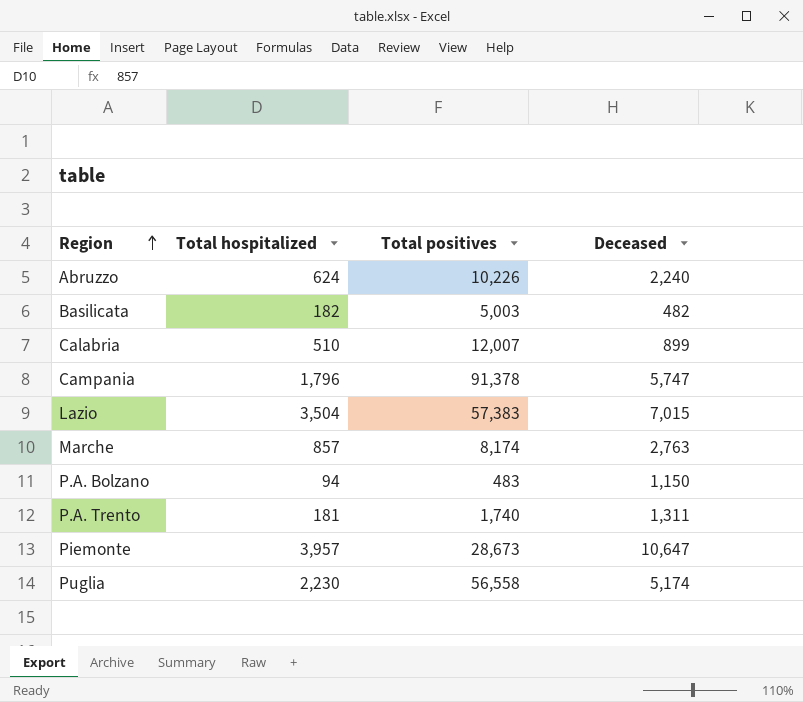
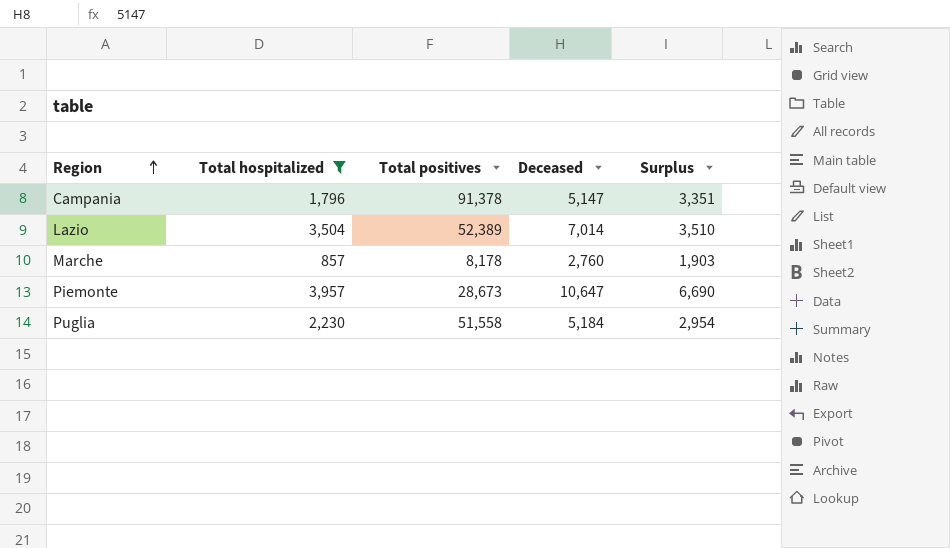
filter: none -> Total hospitalized >= 857
column Surplus | formula: none -> [Deceased] - [Total hospitalized]
Campania | Deceased: 5,747 -> 5,147
Lazio | Total positives: 57,383 -> 52,389
Lazio | Deceased: 7,015 -> 7,014
Marche | Total positives: 8,174 -> 8,178
Marche | Deceased: 2,763 -> 2,760
Puglia | Total positives: 56,558 -> 51,558
Puglia | Deceased: 5,174 -> 5,184

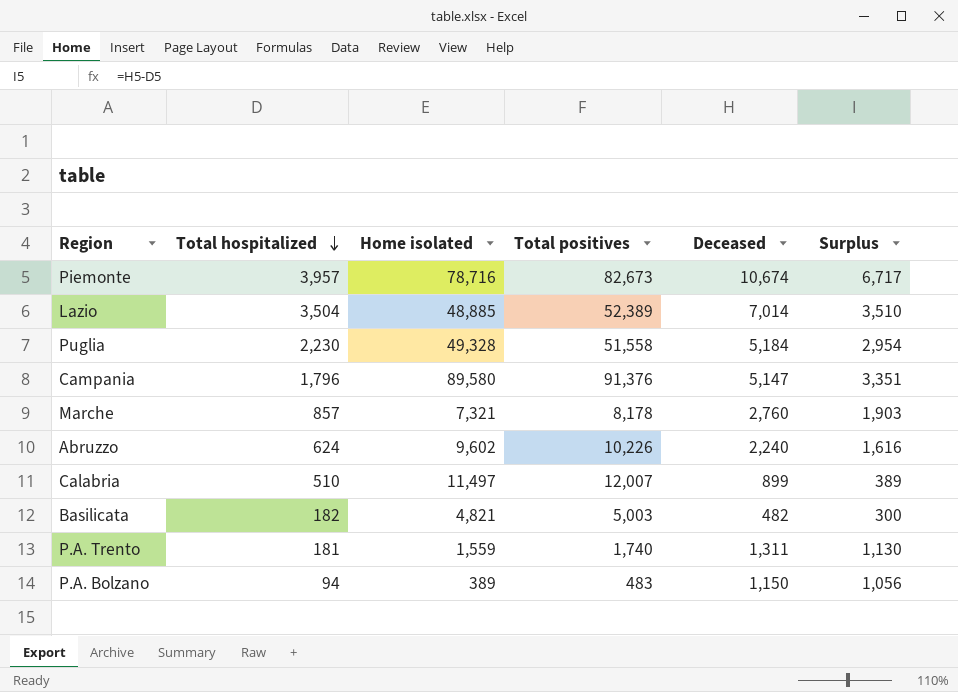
filter: Total hospitalized >= 857 -> none
row order: Region ascending -> Total hospitalized descending
column Home isolated | formula: none -> [Total positives] - [Total hospitalized]
Piemonte | Total positives: 28,673 -> 82,673
Piemonte | Deceased: 10,647 -> 10,674
Piemonte | Surplus: 6,690 -> 6,717
Campania | Total positives: 91,378 -> 91,376

